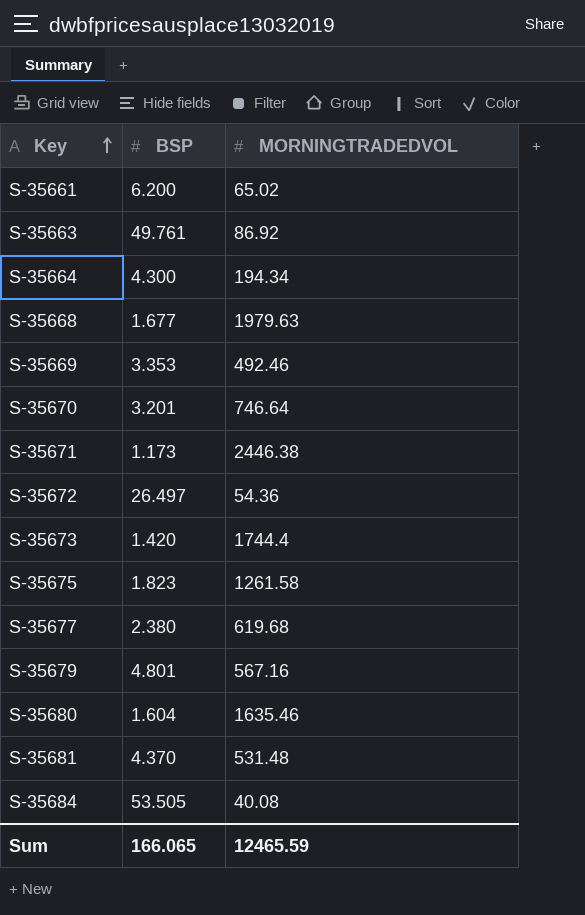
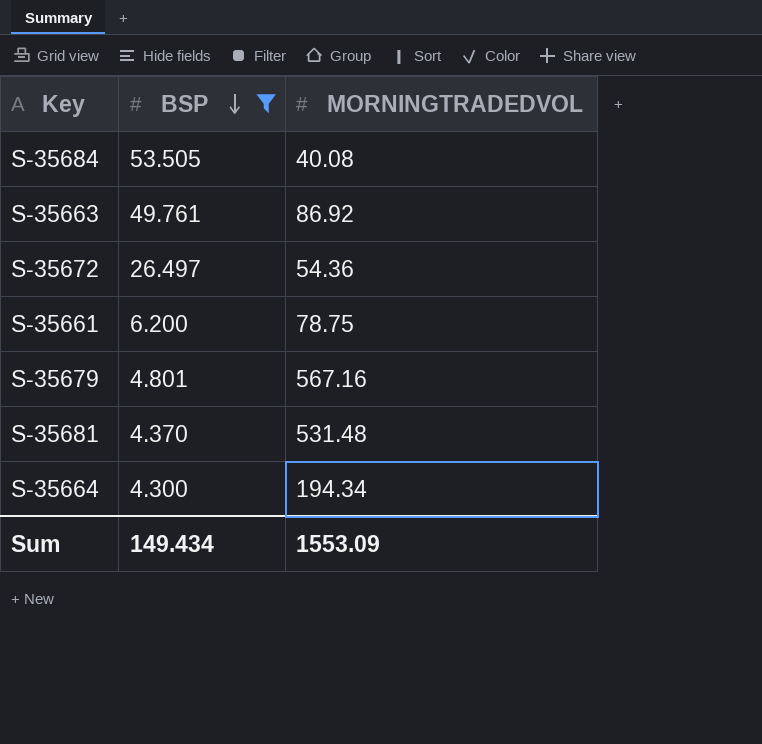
filter: none -> BSP >= 4.300
row order: Key ascending -> BSP descending
S-35661 | MORNINGTRADEDVOL: 65.02 -> 78.75
Sum | BSP: 166.065 -> 149.434
Sum | MORNINGTRADEDVOL: 12465.59 -> 1553.09

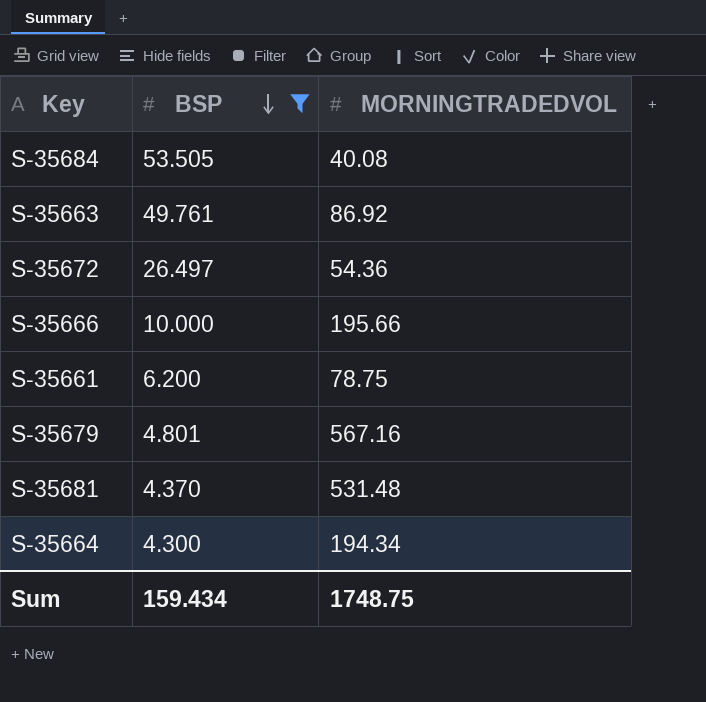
row S-35666: none -> 10.000 | 195.66
Sum | BSP: 149.434 -> 159.434
Sum | MORNINGTRADEDVOL: 1553.09 -> 1748.75

